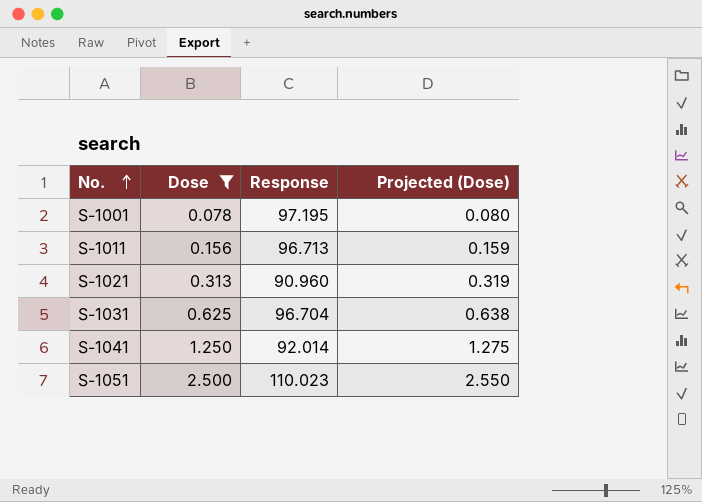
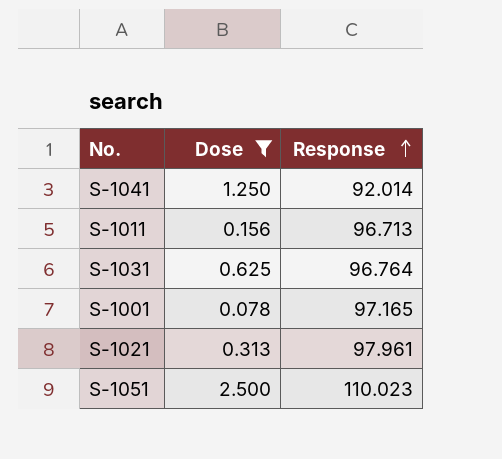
row order: No. ascending -> Response ascending
column Projected (Dose) | formula: [Dose] * 1.02 -> none
S-1031 | Response: 96.704 -> 96.764
S-1001 | Response: 97.195 -> 97.165
S-1021 | Response: 90.960 -> 97.961

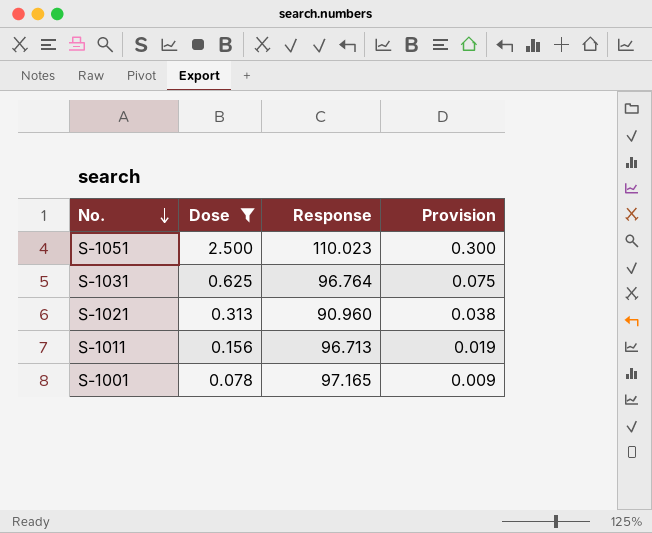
row order: Response ascending -> No. descending
column Provision | formula: none -> [Dose] * 0.12
row S-1041: 1.250 | 92.014 -> none
S-1021 | Response: 97.961 -> 90.960

